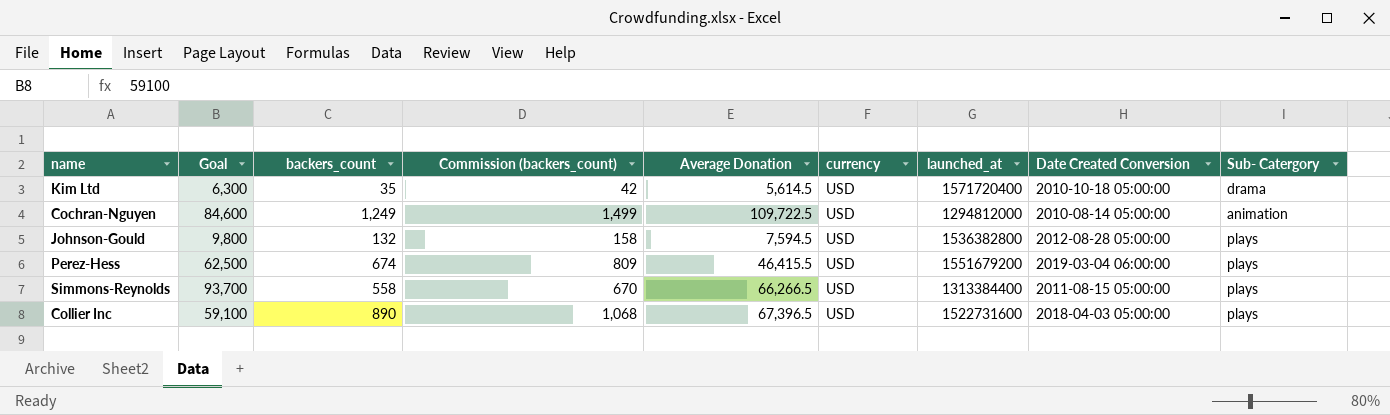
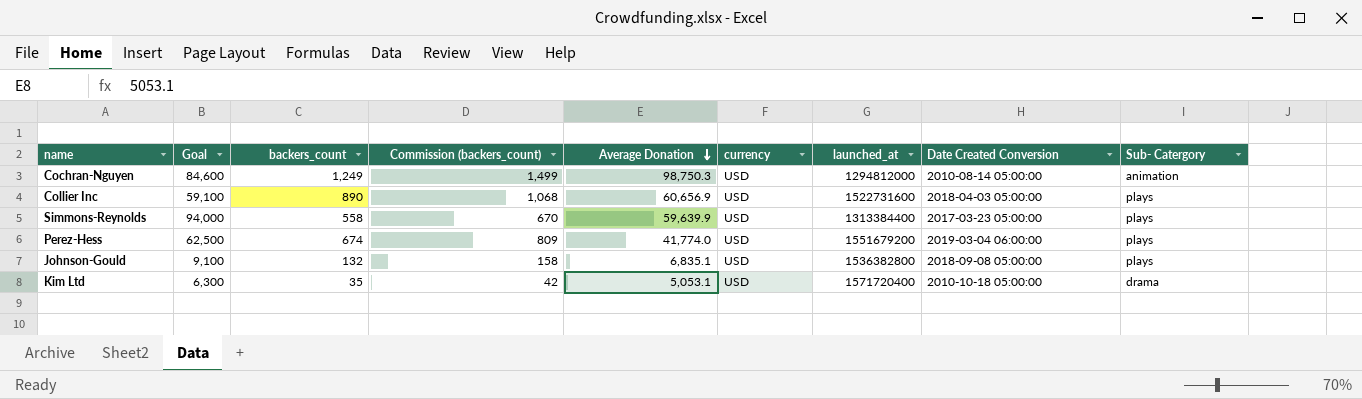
row order: none -> Average Donation descending
Cochran-Nguyen | Average Donation: 109,722.5 -> 98,750.3
Collier Inc | Average Donation: 67,396.5 -> 60,656.9
Simmons-Reynolds | Goal: 93,700 -> 94,000
Simmons-Reynolds | Average Donation: 66,266.5 -> 59,639.9
Simmons-Reynolds | Date Created Conversion: 2011-08-15 05:00:00 -> 2017-03-23 05:00:00
Perez-Hess | Average Donation: 46,415.5 -> 41,774.0
Johnson-Gould | Goal: 9,800 -> 9,100
Johnson-Gould | Average Donation: 7,594.5 -> 6,835.1
Johnson-Gould | Date Created Conversion: 2012-08-28 05:00:00 -> 2018-09-08 05:00:00
Kim Ltd | Average Donation: 5,614.5 -> 5,053.1

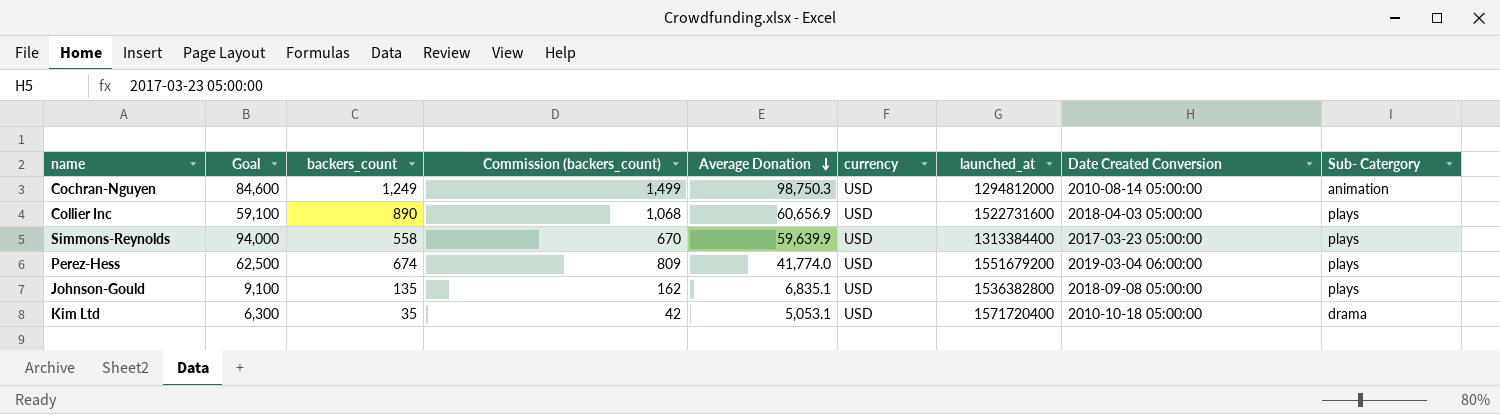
Johnson-Gould | backers_count: 132 -> 135
Johnson-Gould | Commission (backers_count): 158 -> 162

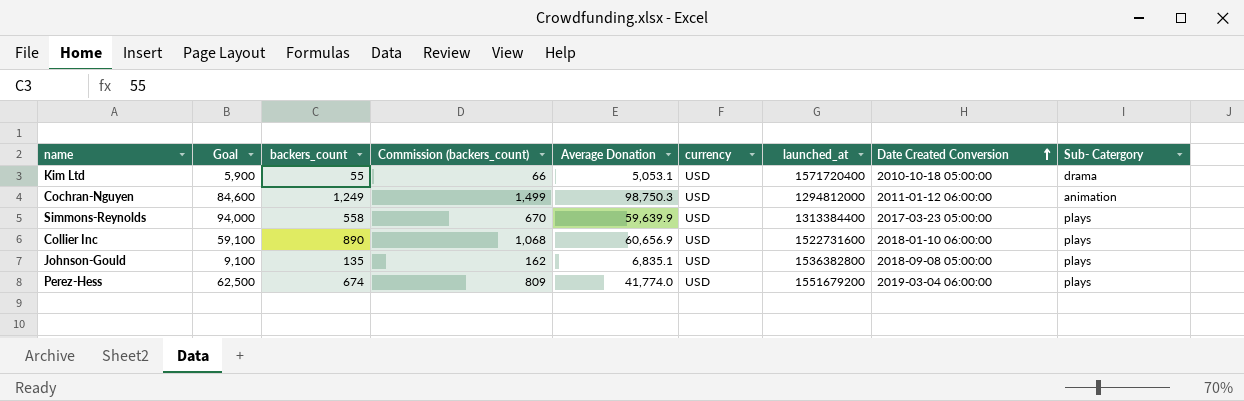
row order: Average Donation descending -> Date Created Conversion ascending
Kim Ltd | Goal: 6,300 -> 5,900
Kim Ltd | backers_count: 35 -> 55
Kim Ltd | Commission (backers_count): 42 -> 66
Cochran-Nguyen | Date Created Conversion: 2010-08-14 05:00:00 -> 2011-01-12 06:00:00
Collier Inc | Date Created Conversion: 2018-04-03 05:00:00 -> 2018-01-10 06:00:00

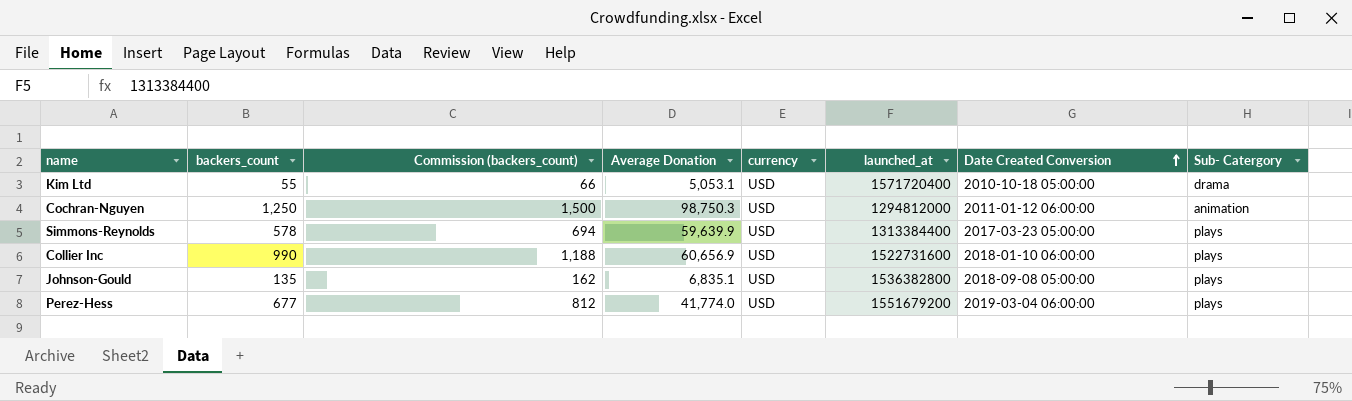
column Goal | position: 2 -> none
Cochran-Nguyen | backers_count: 1,249 -> 1,250
Cochran-Nguyen | Commission (backers_count): 1,499 -> 1,500
Simmons-Reynolds | backers_count: 558 -> 578
Simmons-Reynolds | Commission (backers_count): 670 -> 694
Collier Inc | backers_count: 890 -> 990
Collier Inc | Commission (backers_count): 1,068 -> 1,188
Perez-Hess | backers_count: 674 -> 677
Perez-Hess | Commission (backers_count): 809 -> 812

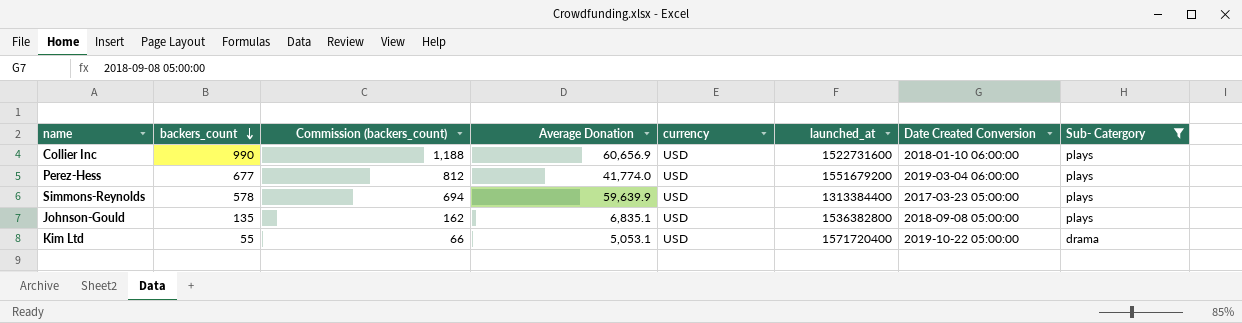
filter: none -> Sub- Catergory != animation
row order: Date Created Conversion ascending -> backers_count descending
Kim Ltd | Date Created Conversion: 2010-10-18 05:00:00 -> 2019-10-22 05:00:00

